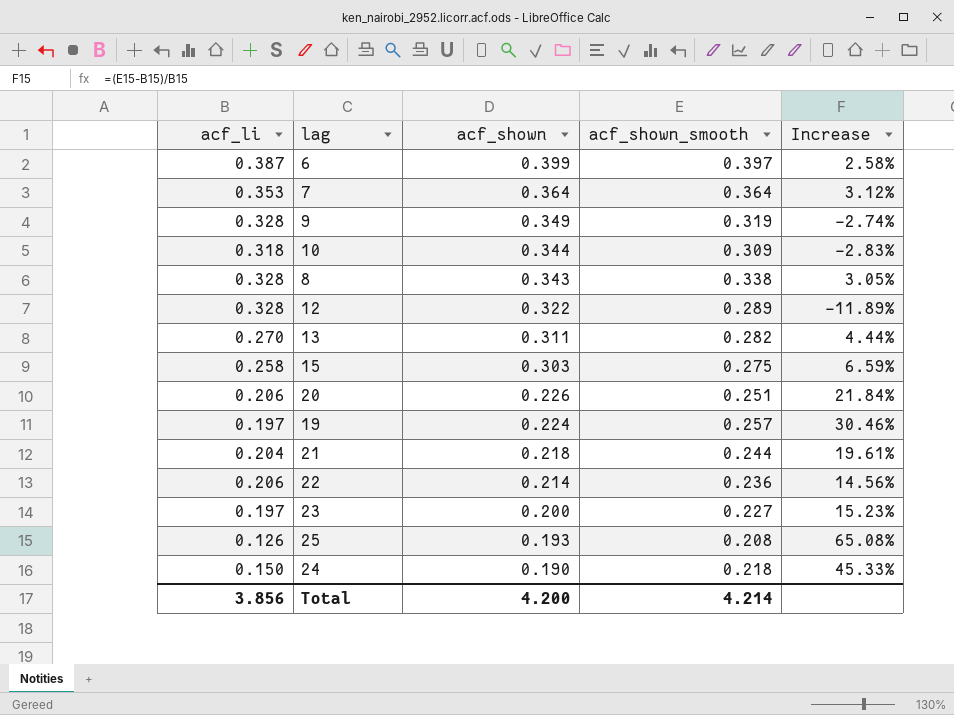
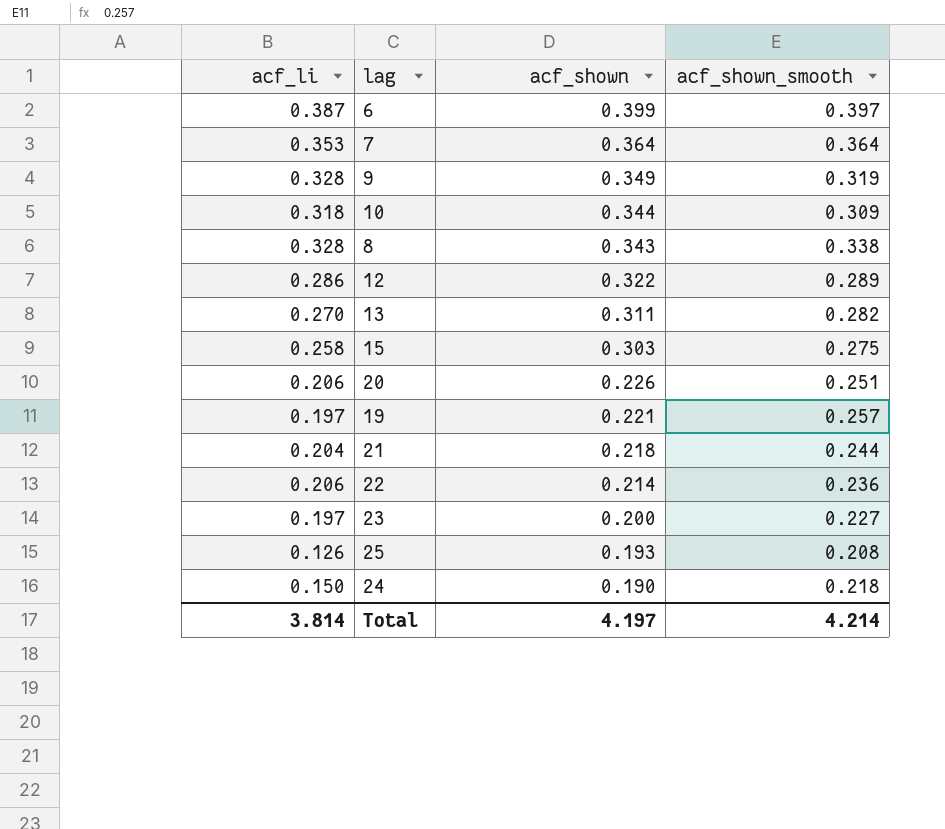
column Increase | formula: ([acf_shown_smooth] - [acf_li]) / [acf_li] -> none
12 | acf_li: 0.328 -> 0.286
19 | acf_shown: 0.224 -> 0.221
Total | acf_li: 3.856 -> 3.814
Total | acf_shown: 4.200 -> 4.197

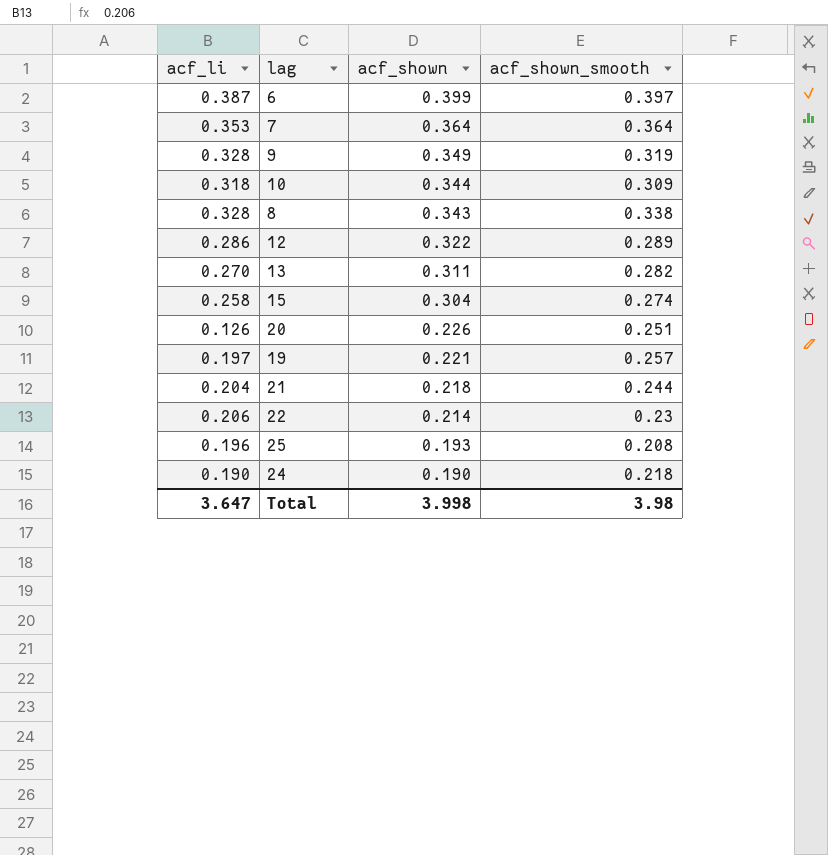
row 23: 0.197 | 0.200 | 0.227 -> none
15 | acf_shown: 0.303 -> 0.304
15 | acf_shown_smooth: 0.275 -> 0.274
20 | acf_li: 0.206 -> 0.126
22 | acf_shown_smooth: 0.236 -> 0.23
25 | acf_li: 0.126 -> 0.196
24 | acf_li: 0.150 -> 0.190
Total | acf_li: 3.814 -> 3.647
Total | acf_shown: 4.197 -> 3.998
Total | acf_shown_smooth: 4.214 -> 3.98

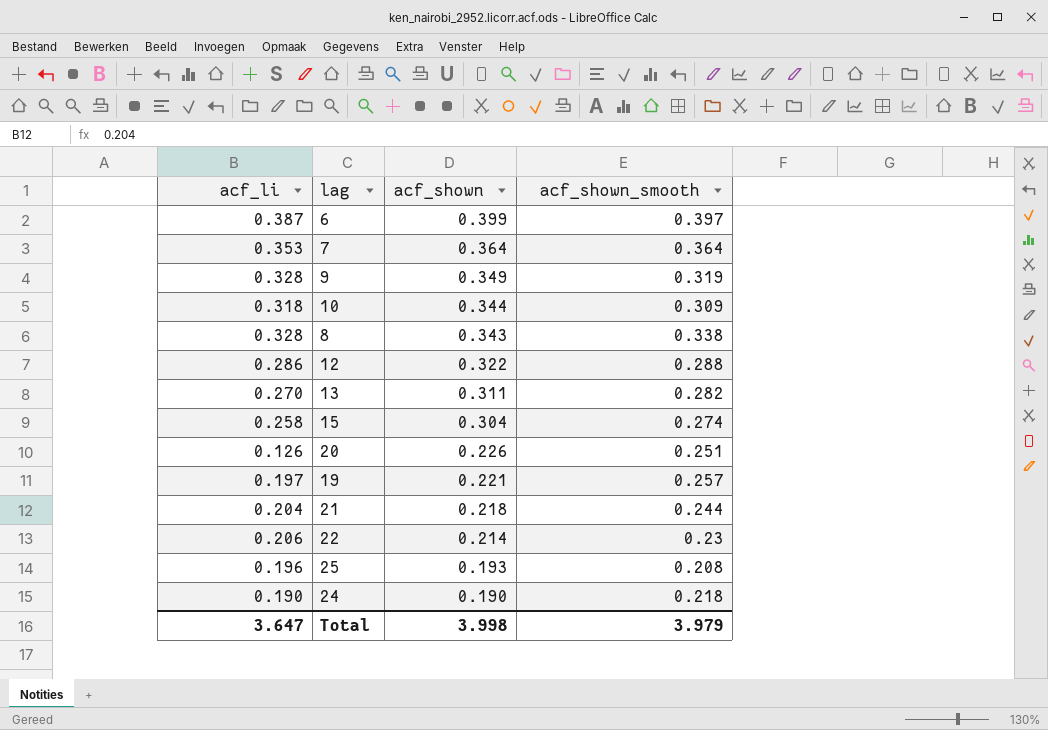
12 | acf_shown_smooth: 0.289 -> 0.288
Total | acf_shown_smooth: 3.98 -> 3.979

